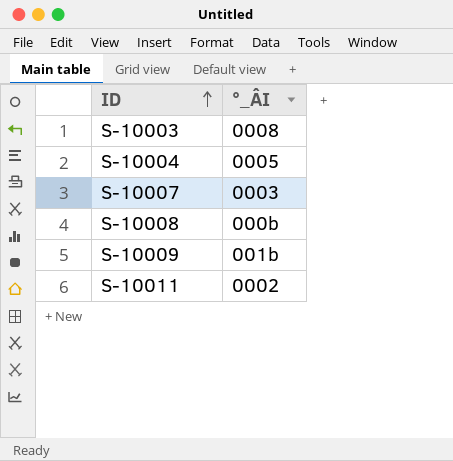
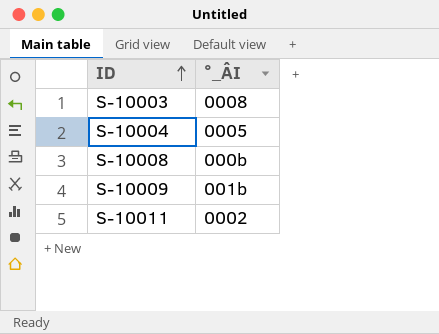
row S-10007: 0003 -> none

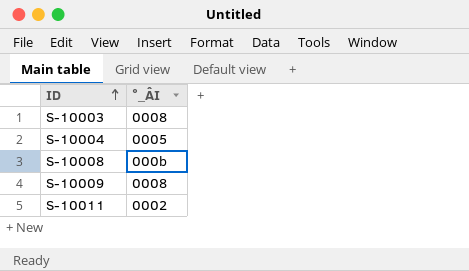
S-10009 | °_ÂI: 001b -> 0008

